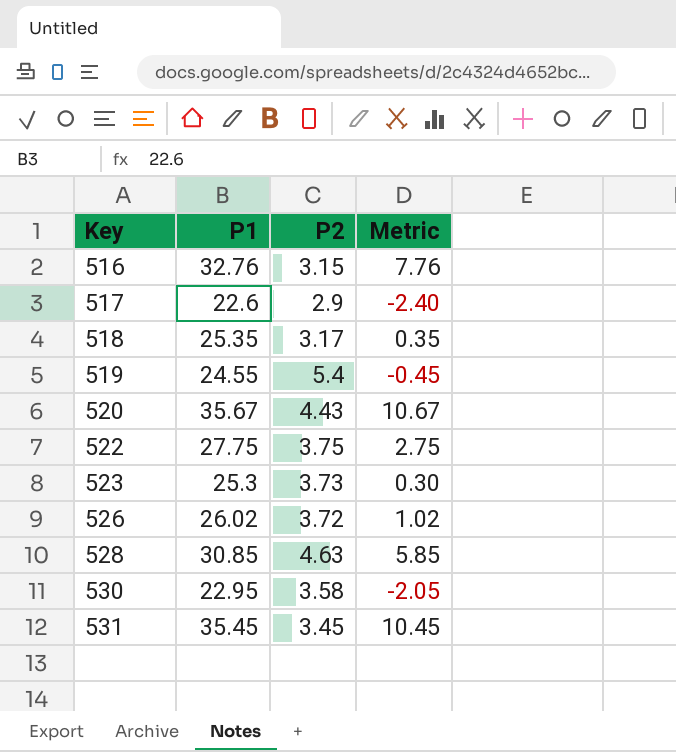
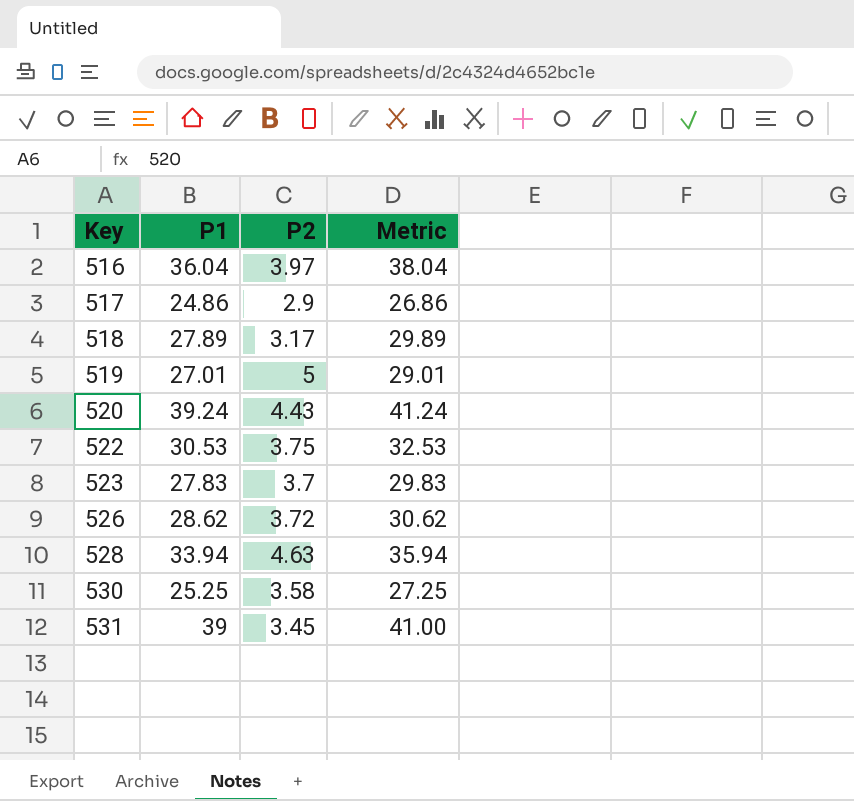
column Metric | formula: [P1] - 25 -> [P1] + 2
516 | P1: 32.76 -> 36.04
516 | P2: 3.15 -> 3.97
517 | P1: 22.6 -> 24.86
518 | P1: 25.35 -> 27.89
519 | P1: 24.55 -> 27.01
519 | P2: 5.4 -> 5
520 | P1: 35.67 -> 39.24
522 | P1: 27.75 -> 30.53
523 | P1: 25.3 -> 27.83
523 | P2: 3.73 -> 3.7
526 | P1: 26.02 -> 28.62
528 | P1: 30.85 -> 33.94
530 | P1: 22.95 -> 25.25
531 | P1: 35.45 -> 39

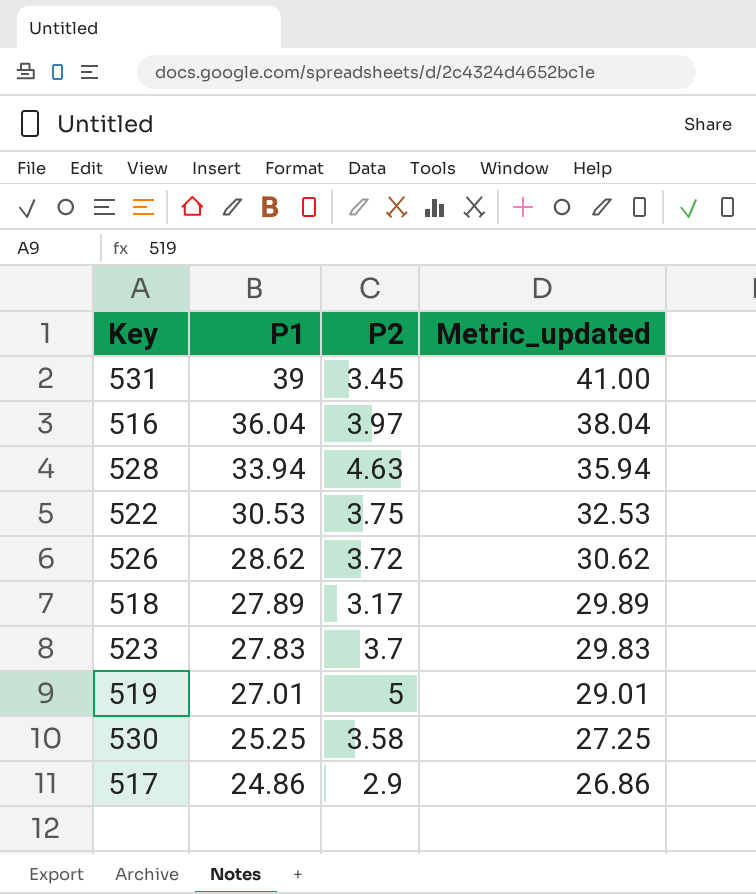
row order: Key ascending -> P1 descending
column name: Metric -> Metric_updated
row 520: 39.24 | 4.43 | 41.24 -> none

